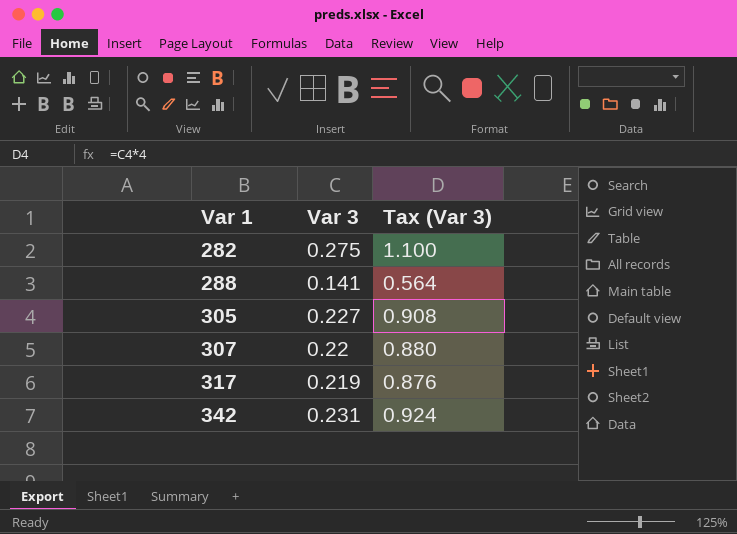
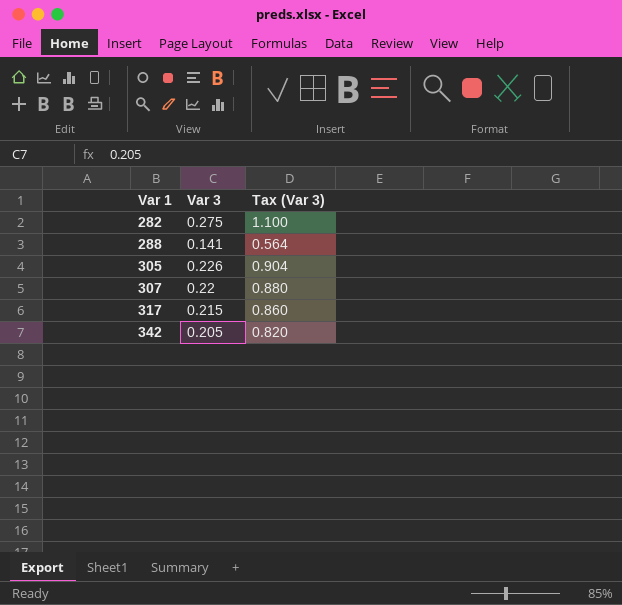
305 | Var 3: 0.227 -> 0.226
305 | Tax (Var 3): 0.908 -> 0.904
317 | Var 3: 0.219 -> 0.215
317 | Tax (Var 3): 0.876 -> 0.860
342 | Var 3: 0.231 -> 0.205
342 | Tax (Var 3): 0.924 -> 0.820

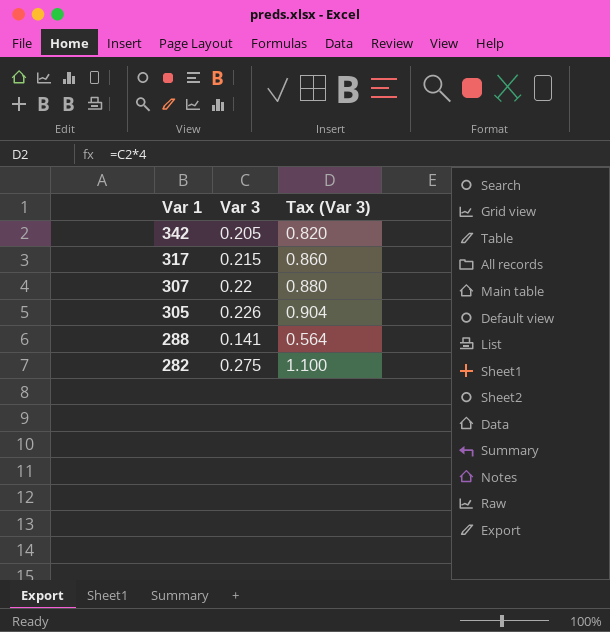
row order: Var 1 ascending -> Var 1 descending

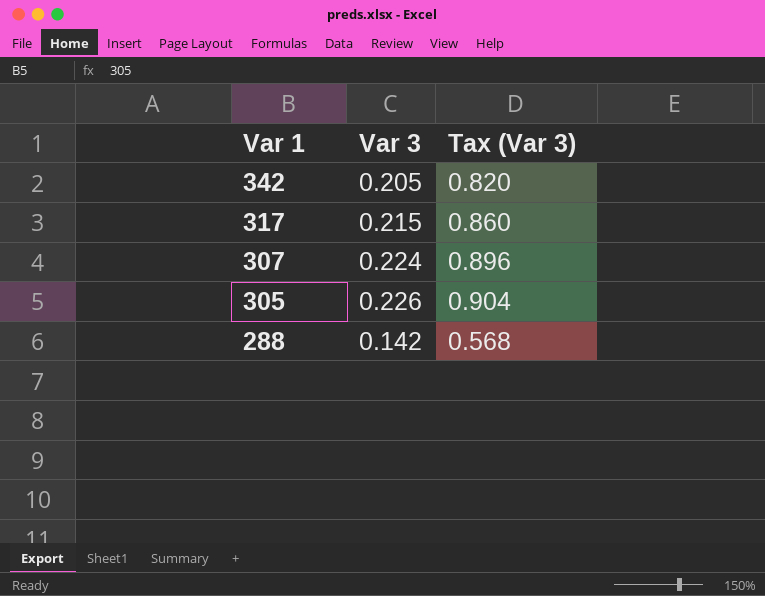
row 282: 0.275 | 1.100 -> none
307 | Var 3: 0.22 -> 0.224
307 | Tax (Var 3): 0.880 -> 0.896
288 | Var 3: 0.141 -> 0.142
288 | Tax (Var 3): 0.564 -> 0.568

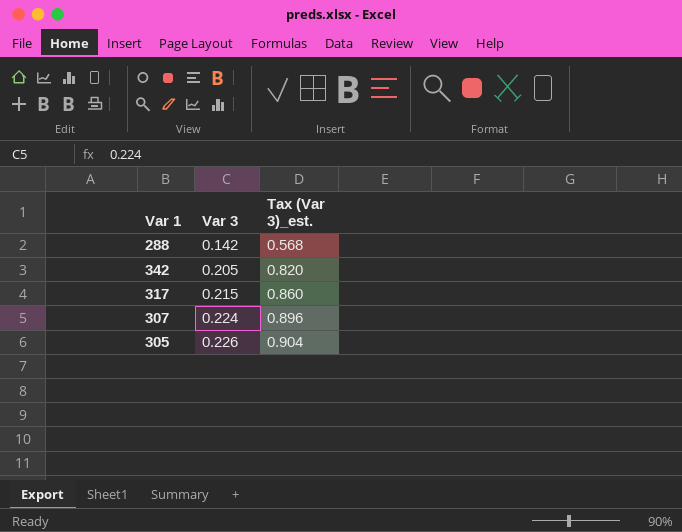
row order: Var 1 descending -> Var 3 ascending
column name: Tax (Var 3) -> Tax (Var 3)_est.

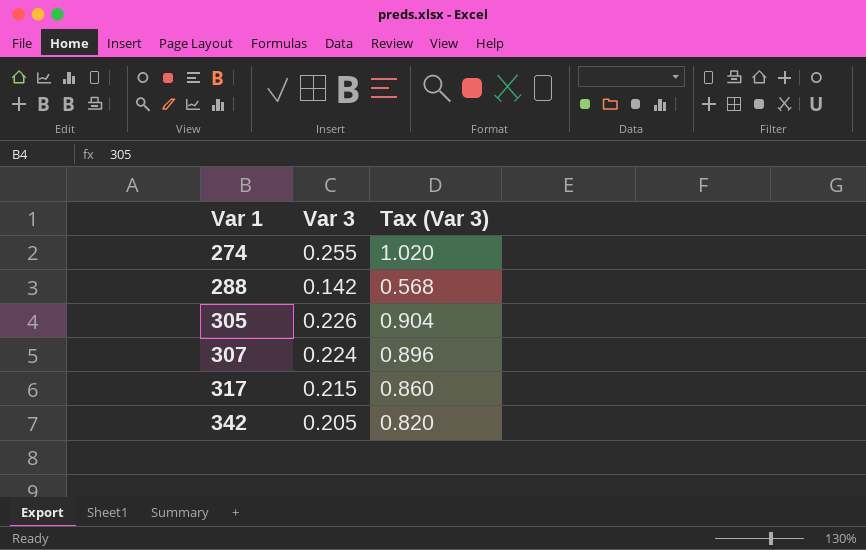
row order: Var 3 ascending -> Var 1 ascending
column name: Tax (Var 3)_est. -> Tax (Var 3)
row 274: none -> 0.255 | 1.020

